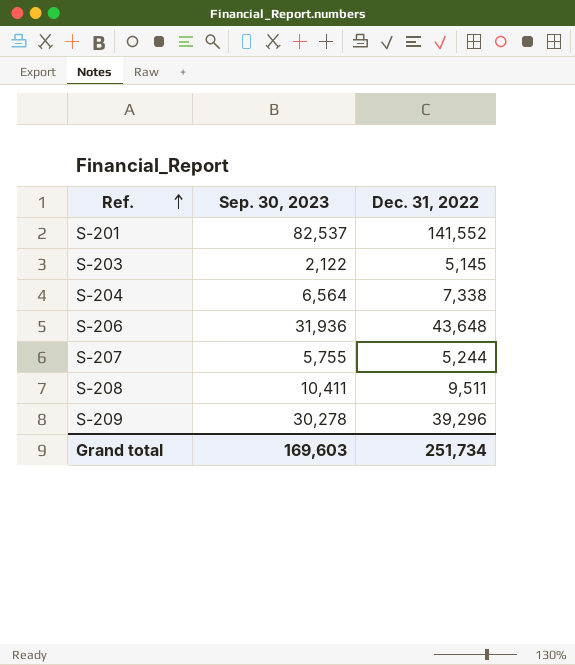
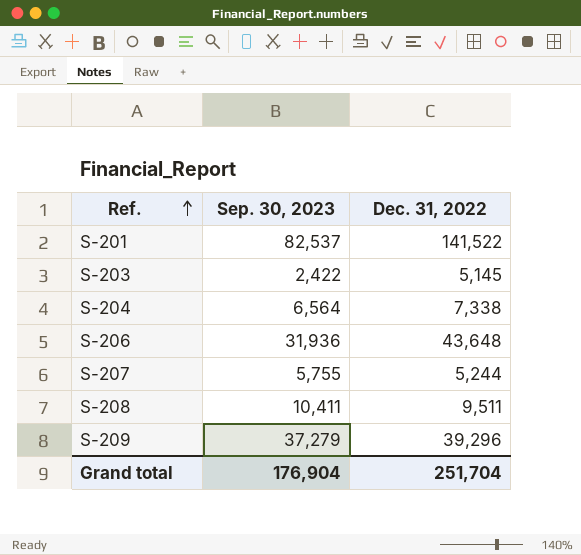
S-201 | Dec. 31, 2022: 141,552 -> 141,522
S-203 | Sep. 30, 2023: 2,122 -> 2,422
S-209 | Sep. 30, 2023: 30,278 -> 37,279
Grand total | Sep. 30, 2023: 169,603 -> 176,904
Grand total | Dec. 31, 2022: 251,734 -> 251,704

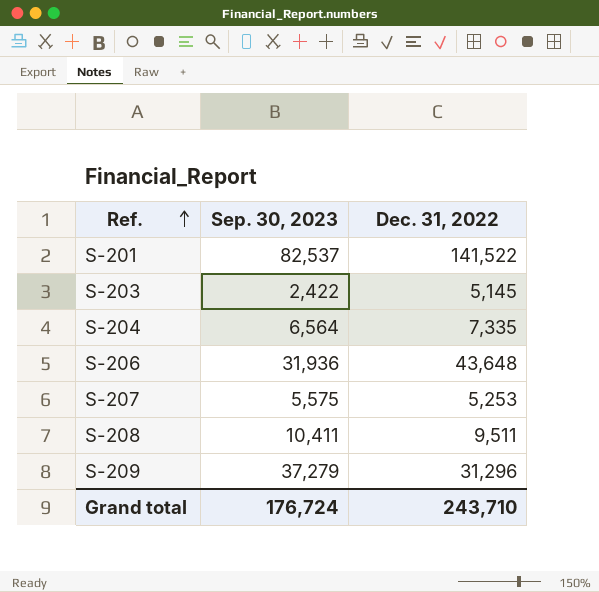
S-204 | Dec. 31, 2022: 7,338 -> 7,335
S-207 | Sep. 30, 2023: 5,755 -> 5,575
S-207 | Dec. 31, 2022: 5,244 -> 5,253
S-209 | Dec. 31, 2022: 39,296 -> 31,296
Grand total | Sep. 30, 2023: 176,904 -> 176,724
Grand total | Dec. 31, 2022: 251,704 -> 243,710

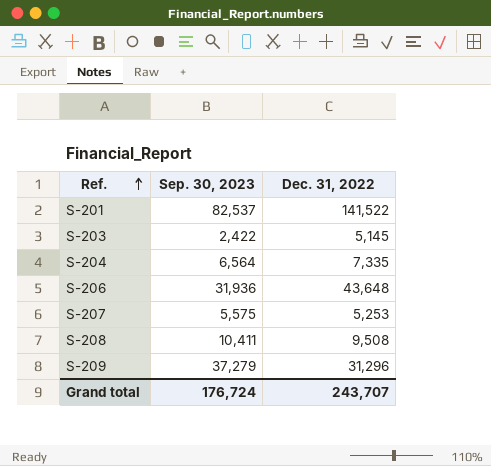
S-208 | Dec. 31, 2022: 9,511 -> 9,508
Grand total | Dec. 31, 2022: 243,710 -> 243,707

